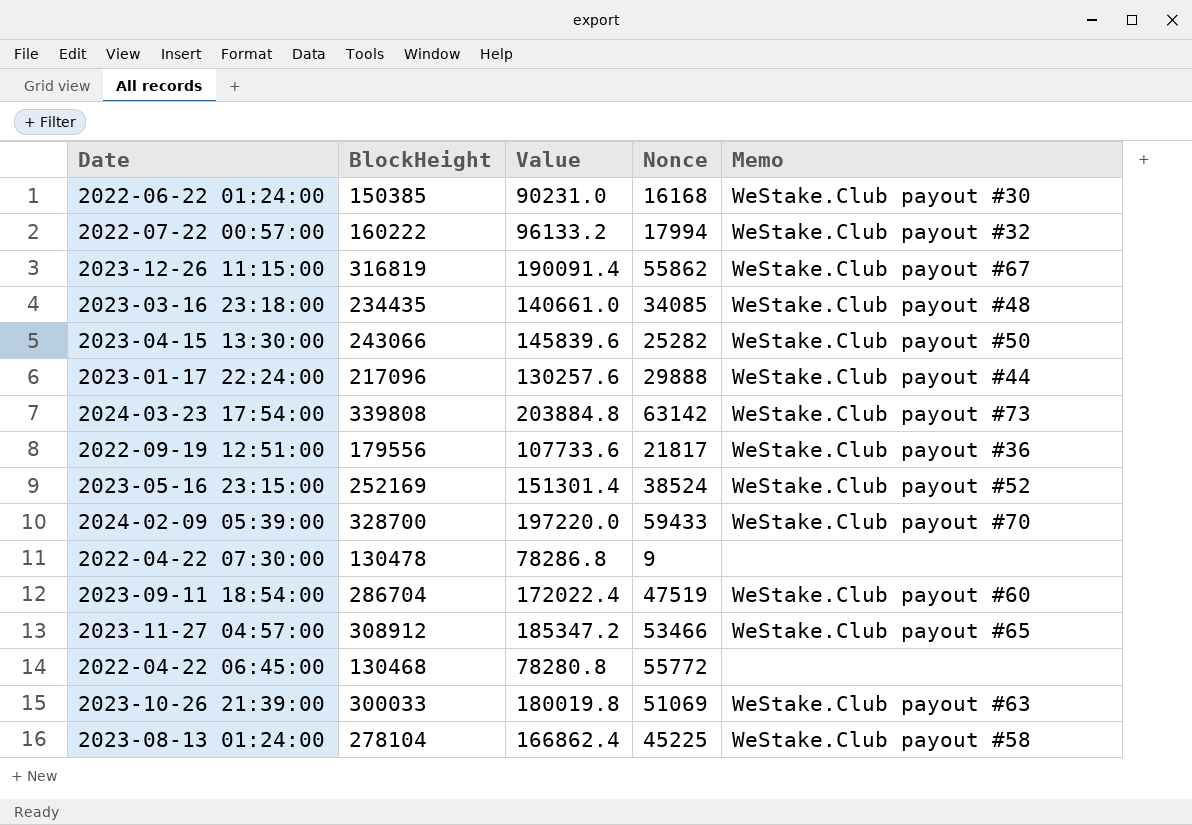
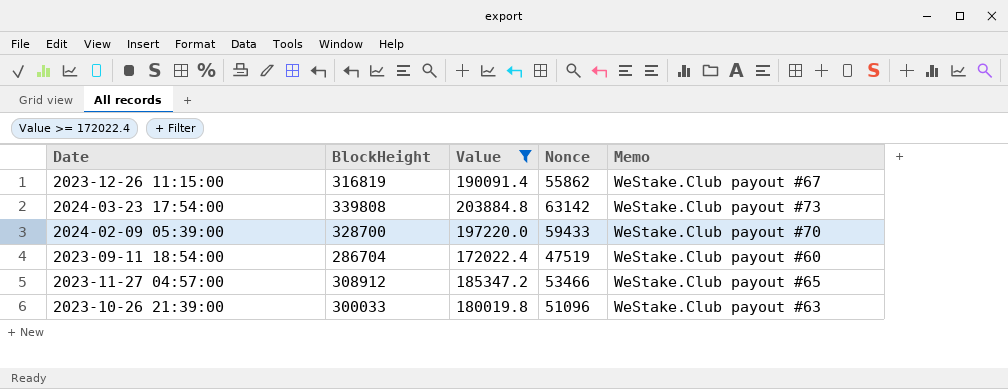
filter: none -> Value >= 172022.4
2023-10-26 21:39:00 | Nonce: 51069 -> 51096

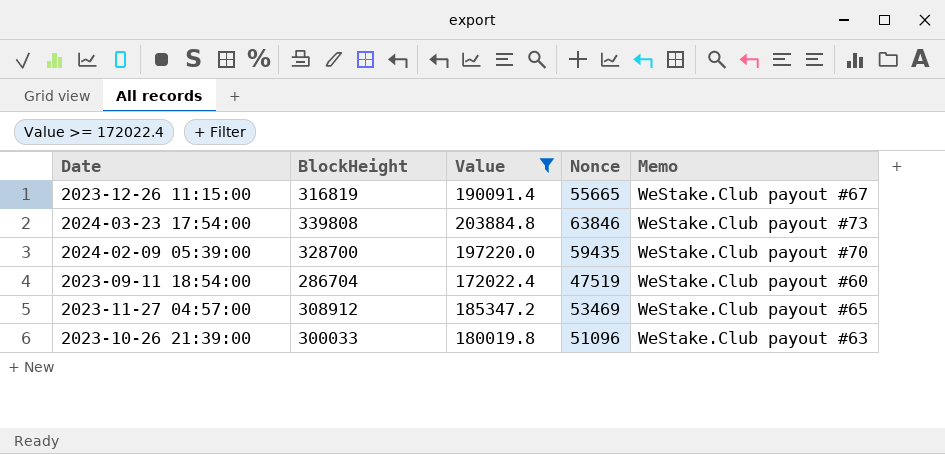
2023-12-26 11:15:00 | Nonce: 55862 -> 55665
2024-03-23 17:54:00 | Nonce: 63142 -> 63846
2024-02-09 05:39:00 | Nonce: 59433 -> 59435
2023-11-27 04:57:00 | Nonce: 53466 -> 53469

